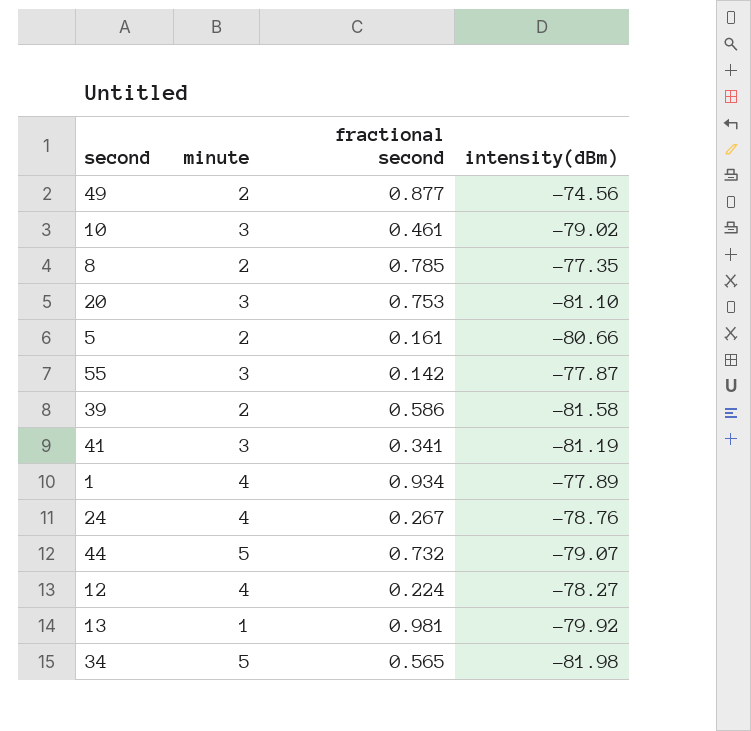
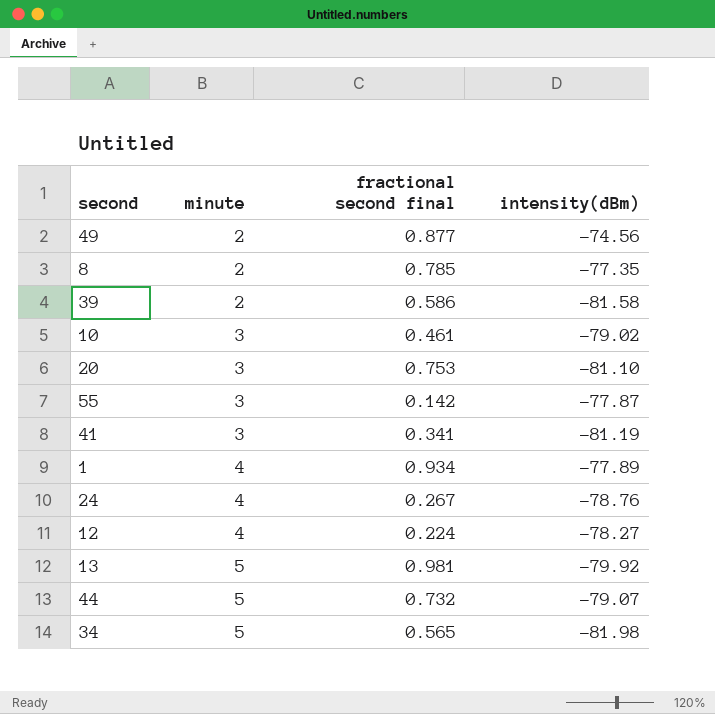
row order: none -> minute ascending
column name: fractional second -> fractional second final
row 5: 2 | 0.161 | -80.66 -> none
13 | minute: 1 -> 5

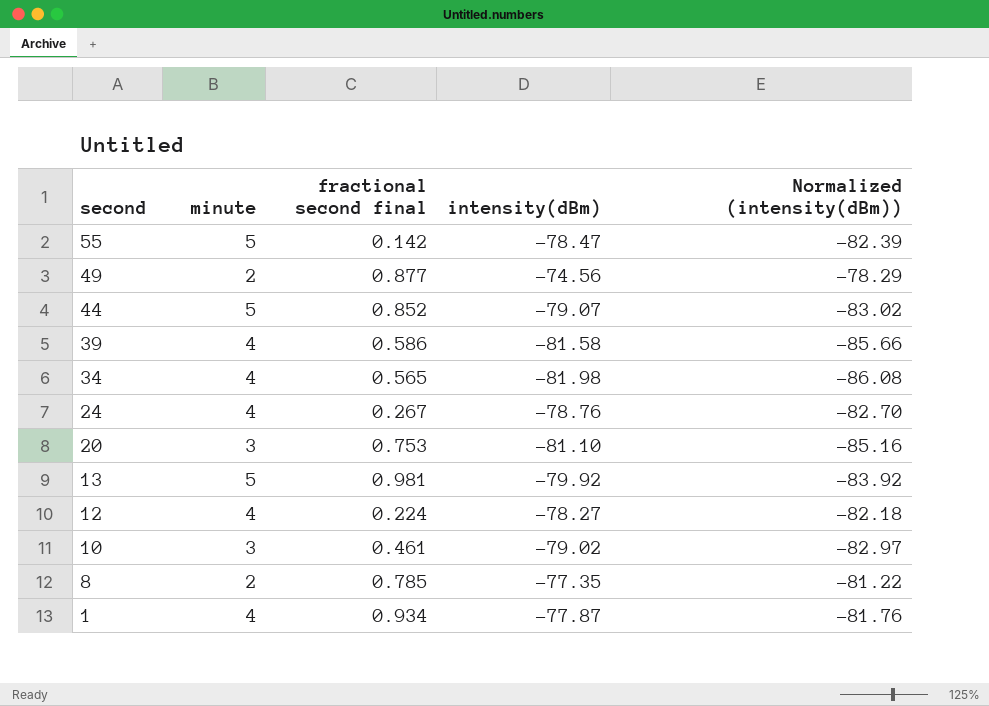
row order: minute ascending -> second descending
column Normalized (intensity(dBm)) | formula: none -> [intensity(dBm)] * 1.05
row 41: 3 | 0.341 | -81.19 -> none
55 | minute: 3 -> 5
55 | intensity(dBm): -77.87 -> -78.47
44 | fractional second final: 0.732 -> 0.852
39 | minute: 2 -> 4
34 | minute: 5 -> 4
1 | intensity(dBm): -77.89 -> -77.87

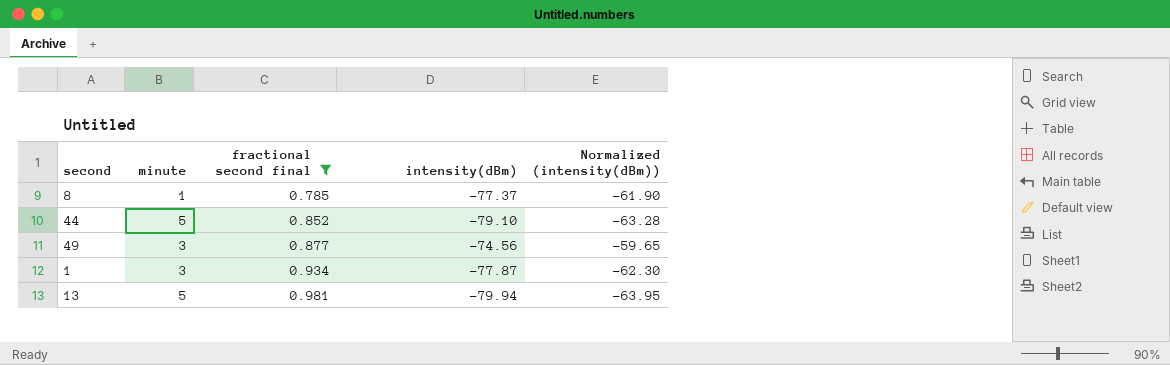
filter: none -> fractional second final >= 0.785
row order: second descending -> fractional second final ascending
column Normalized (intensity(dBm)) | formula: [intensity(dBm)] * 1.05 -> [intensity(dBm)] * 0.8
8 | minute: 2 -> 1
8 | intensity(dBm): -77.35 -> -77.37
44 | intensity(dBm): -79.07 -> -79.10
49 | minute: 2 -> 3
1 | minute: 4 -> 3
13 | intensity(dBm): -79.92 -> -79.94

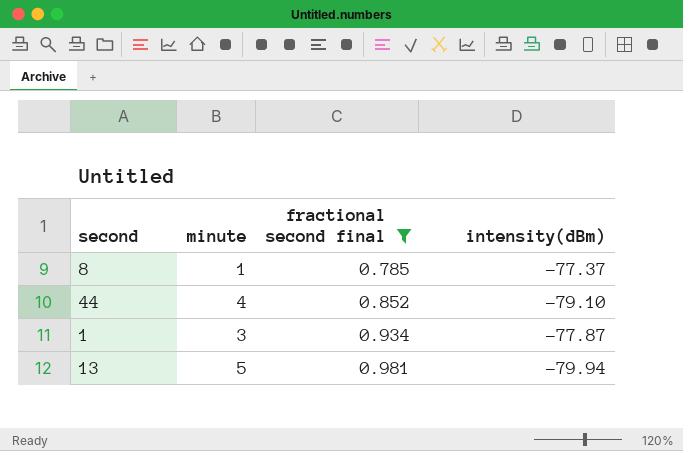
column Normalized (intensity(dBm)) | formula: [intensity(dBm)] * 0.8 -> none
row 49: 3 | 0.877 | -74.56 | -59.65 -> none
44 | minute: 5 -> 4

